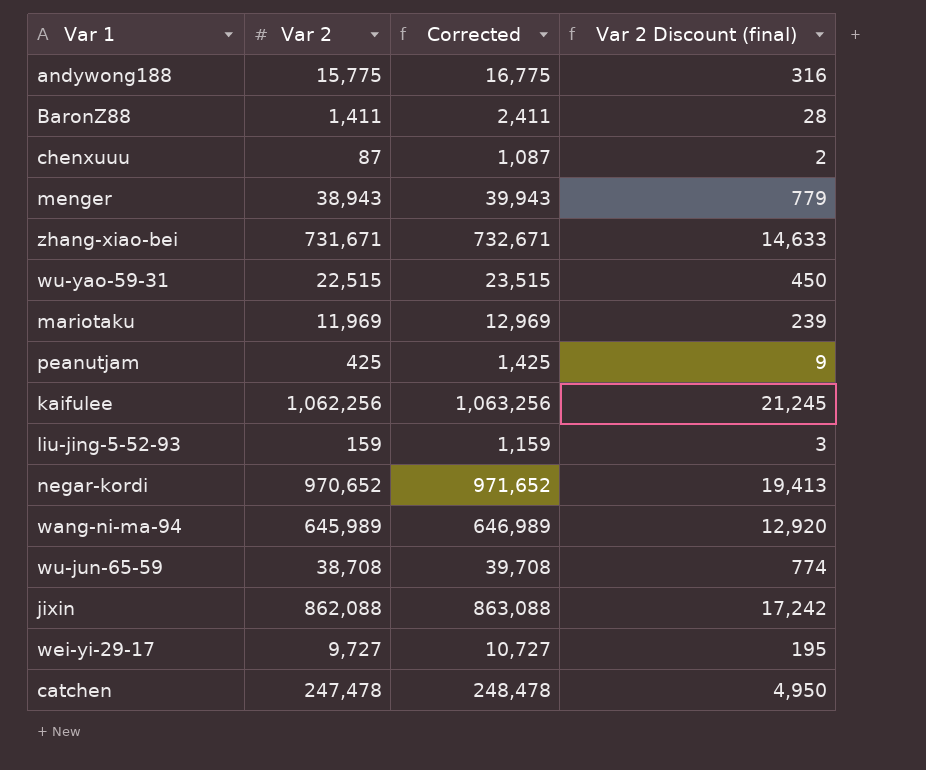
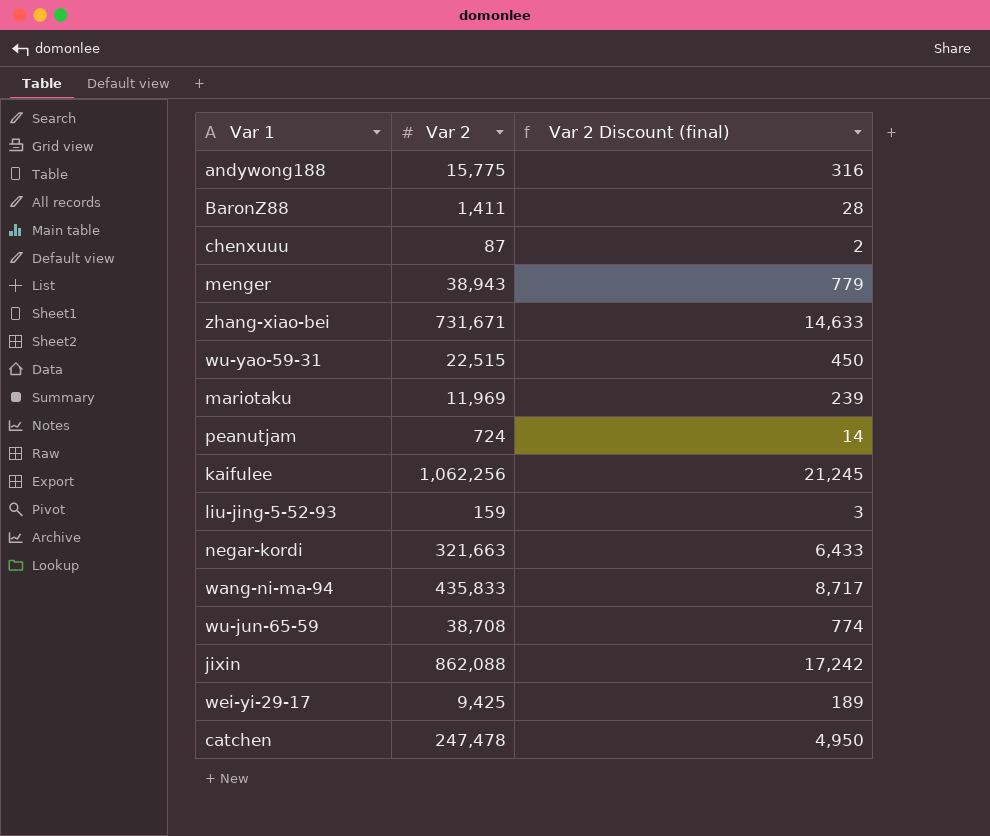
column Corrected | formula: [Var 2] + 1000 -> none
peanutjam | Var 2: 425 -> 724
peanutjam | Var 2 Discount (final): 9 -> 14
negar-kordi | Var 2: 970,652 -> 321,663
negar-kordi | Var 2 Discount (final): 19,413 -> 6,433
wang-ni-ma-94 | Var 2: 645,989 -> 435,833
wang-ni-ma-94 | Var 2 Discount (final): 12,920 -> 8,717
wei-yi-29-17 | Var 2: 9,727 -> 9,425
wei-yi-29-17 | Var 2 Discount (final): 195 -> 189

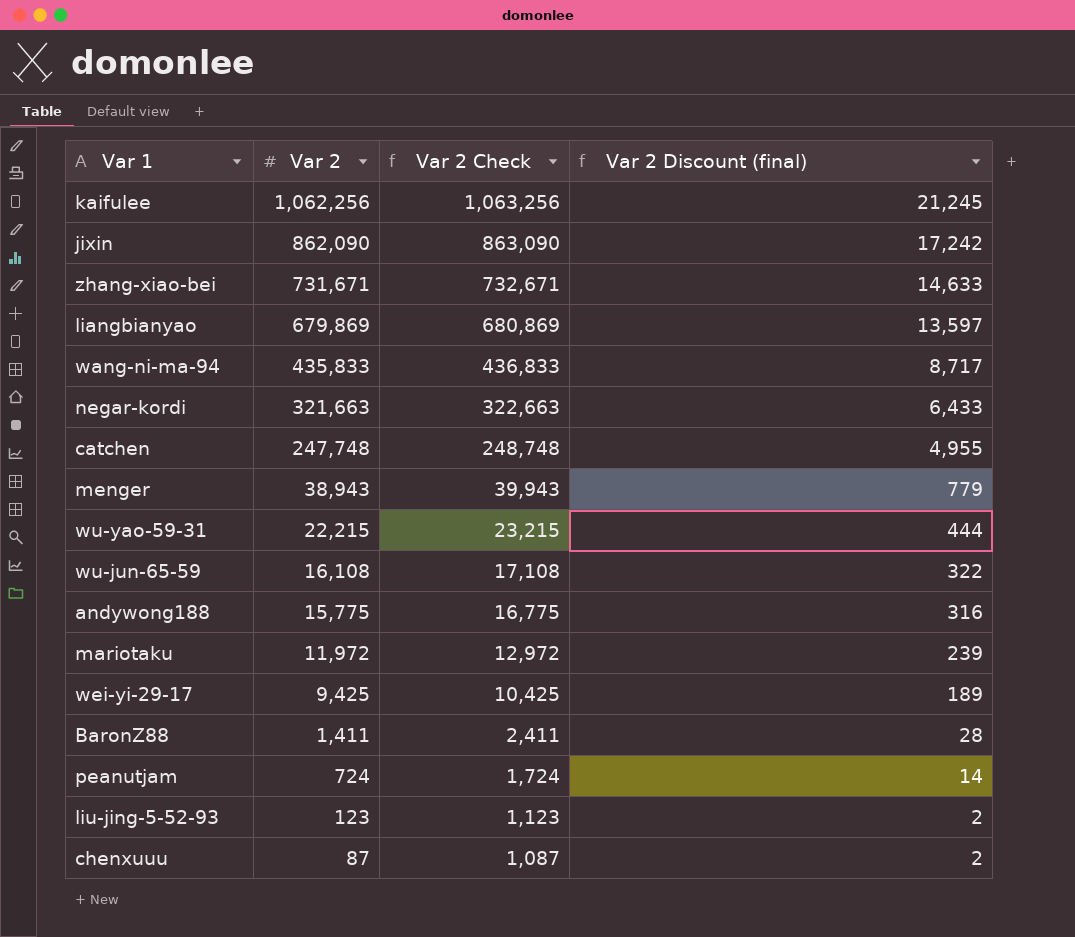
row order: none -> Var 2 descending
column Var 2 Check | formula: none -> [Var 2] + 1000
jixin | Var 2: 862,088 -> 862,090
row liangbianyao: none -> 679,869 | 680,869 | 13,597
catchen | Var 2: 247,478 -> 247,748
catchen | Var 2 Discount (final): 4,950 -> 4,955
wu-yao-59-31 | Var 2: 22,515 -> 22,215
wu-yao-59-31 | Var 2 Discount (final): 450 -> 444
wu-jun-65-59 | Var 2: 38,708 -> 16,108
wu-jun-65-59 | Var 2 Discount (final): 774 -> 322
mariotaku | Var 2: 11,969 -> 11,972
liu-jing-5-52-93 | Var 2: 159 -> 123
liu-jing-5-52-93 | Var 2 Discount (final): 3 -> 2

